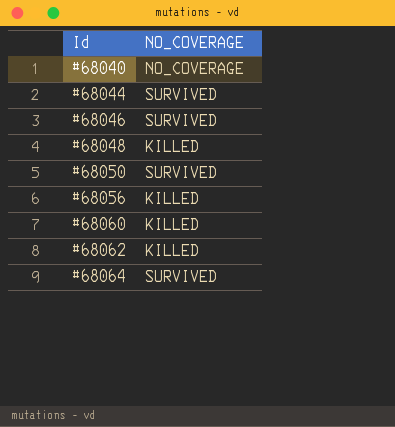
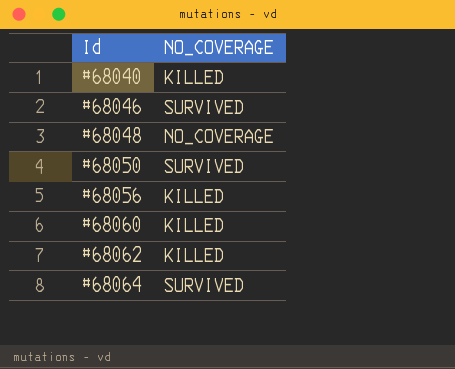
row #68044: SURVIVED -> none
#68040 | NO_COVERAGE: NO_COVERAGE -> KILLED
#68048 | NO_COVERAGE: KILLED -> NO_COVERAGE

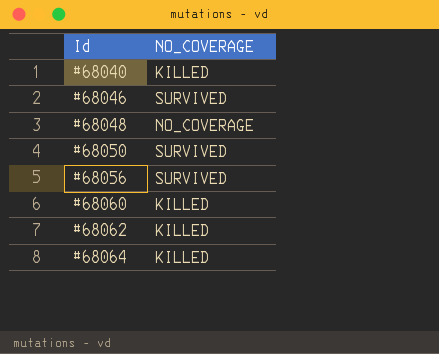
#68056 | NO_COVERAGE: KILLED -> SURVIVED
#68064 | NO_COVERAGE: SURVIVED -> KILLED

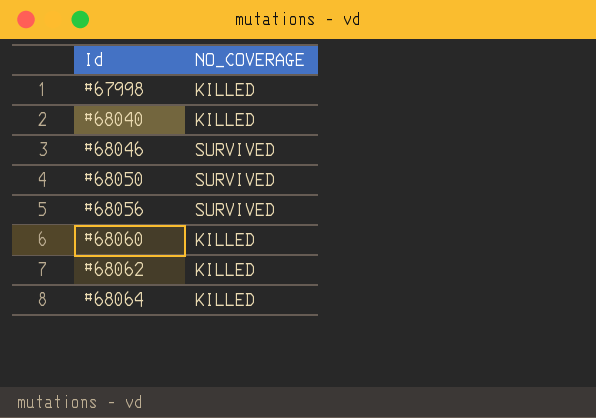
row #68048: NO_COVERAGE -> none
row #67998: none -> KILLED

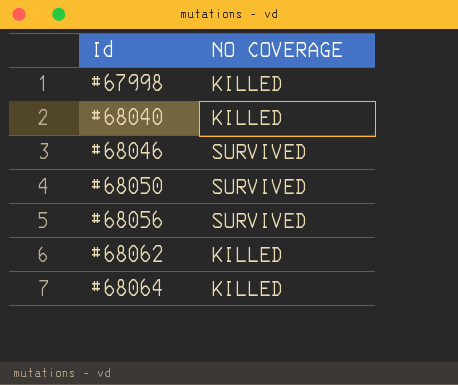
column name: NO_COVERAGE -> NO COVERAGE
row #68060: KILLED -> none

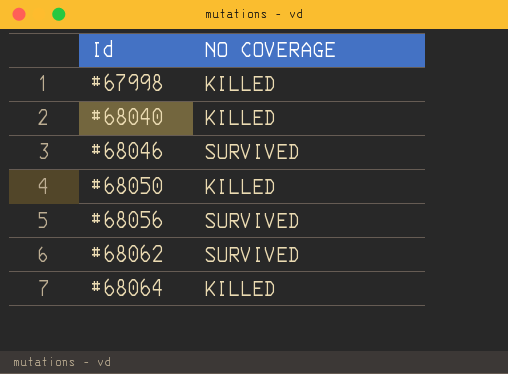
#68050 | NO COVERAGE: SURVIVED -> KILLED
#68062 | NO COVERAGE: KILLED -> SURVIVED

